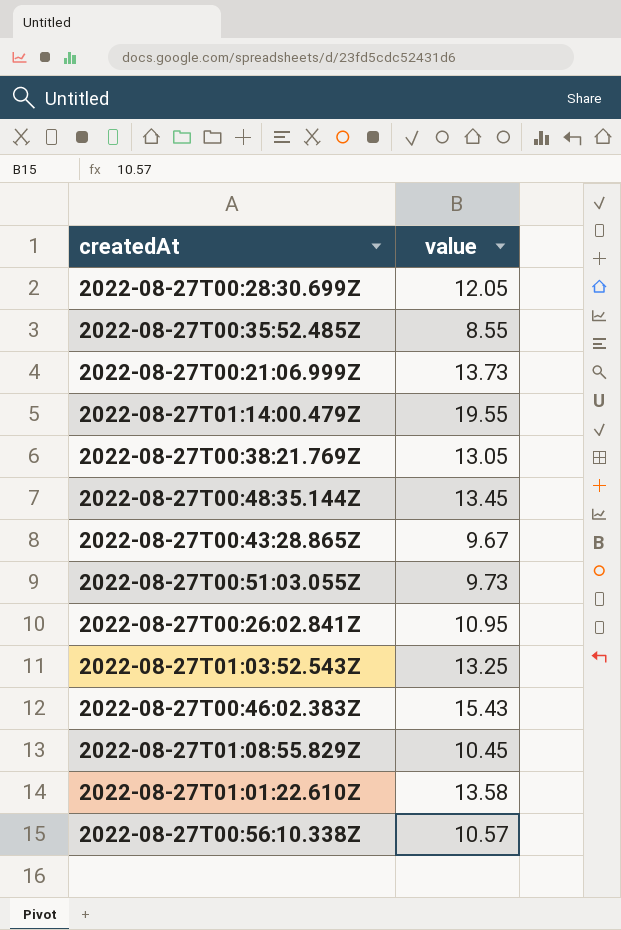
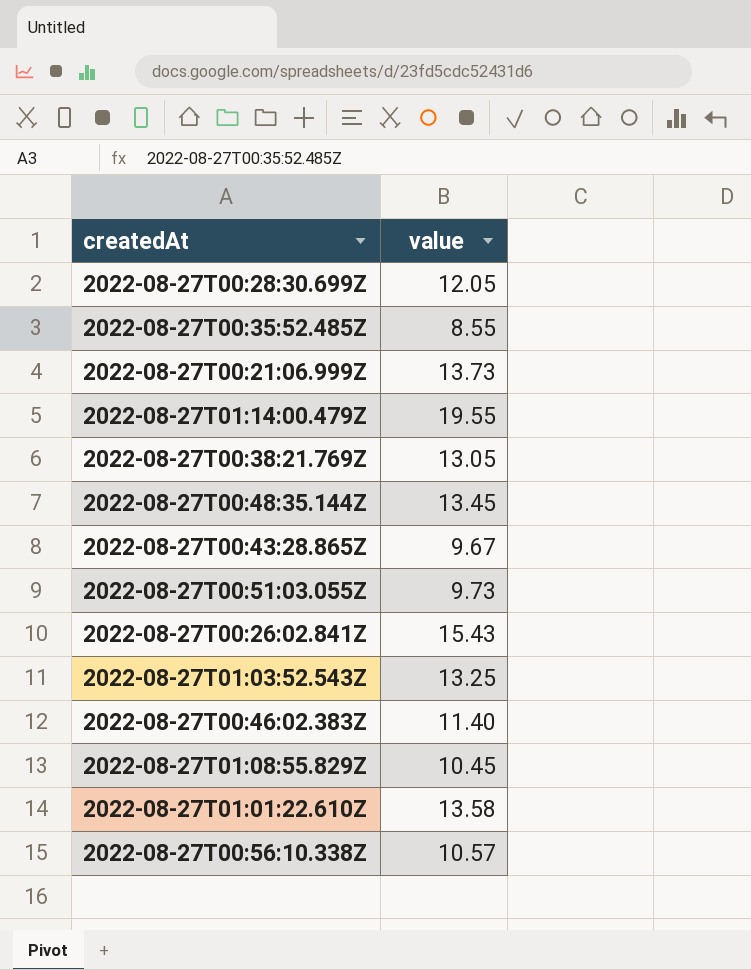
2022-08-27T00:26:02.841Z | value: 10.95 -> 15.43
2022-08-27T00:46:02.383Z | value: 15.43 -> 11.40

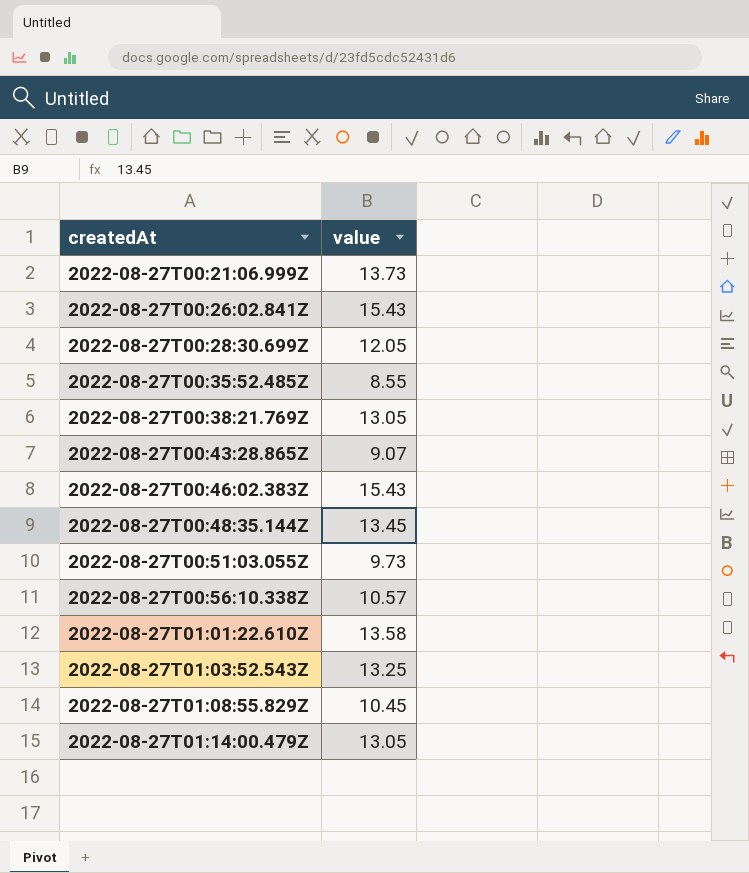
row order: none -> createdAt ascending
2022-08-27T00:43:28.865Z | value: 9.67 -> 9.07
2022-08-27T00:46:02.383Z | value: 11.40 -> 15.43
2022-08-27T01:14:00.479Z | value: 19.55 -> 13.05

